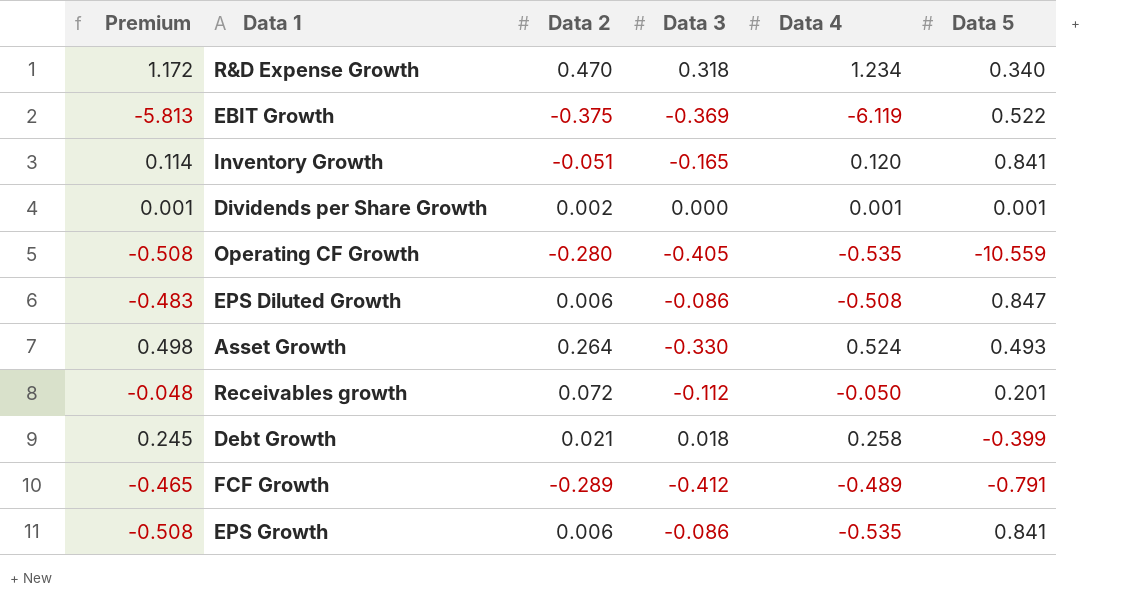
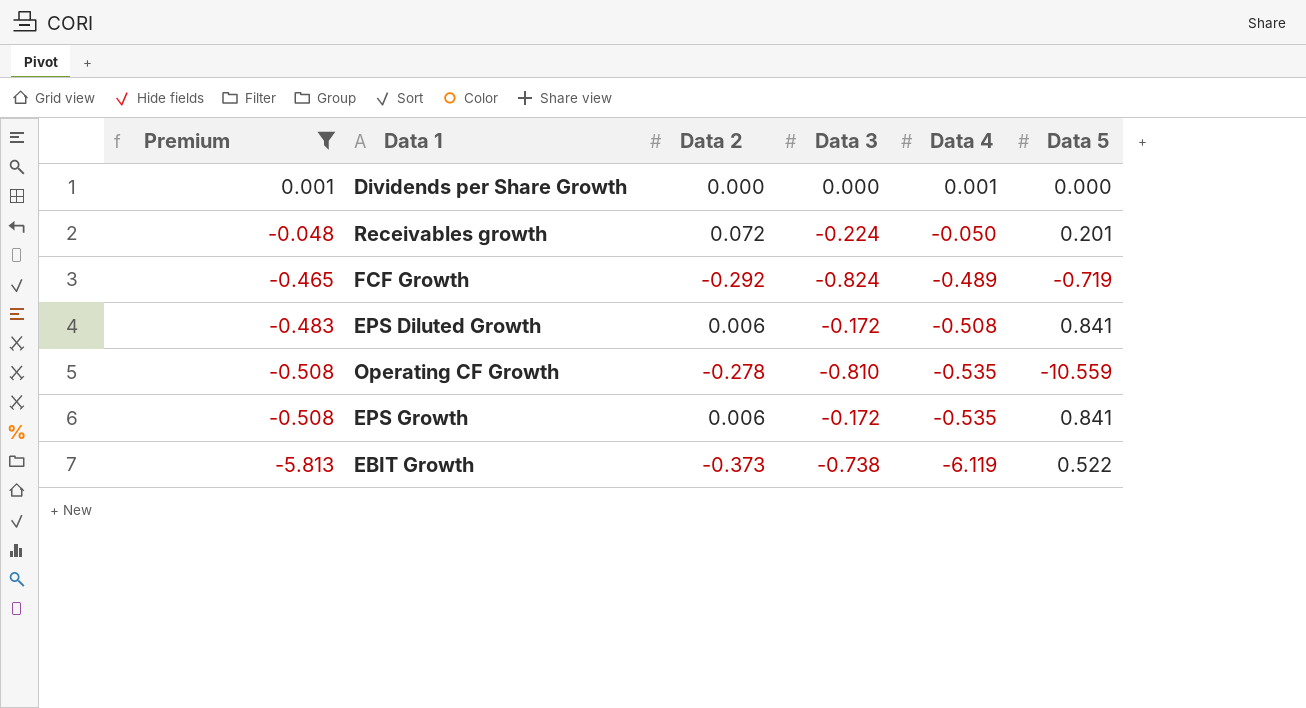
filter: none -> Premium <= 0.001
row order: none -> Premium descending
Dividends per Share Growth | Data 2: 0.002 -> 0.000
Dividends per Share Growth | Data 5: 0.001 -> 0.000
Receivables growth | Data 3: -0.112 -> -0.224
FCF Growth | Data 2: -0.289 -> -0.292
FCF Growth | Data 3: -0.412 -> -0.824
FCF Growth | Data 5: -0.791 -> -0.719
EPS Diluted Growth | Data 3: -0.086 -> -0.172
EPS Diluted Growth | Data 5: 0.847 -> 0.841
Operating CF Growth | Data 2: -0.280 -> -0.278
Operating CF Growth | Data 3: -0.405 -> -0.810
EPS Growth | Data 3: -0.086 -> -0.172
EBIT Growth | Data 2: -0.375 -> -0.373
EBIT Growth | Data 3: -0.369 -> -0.738

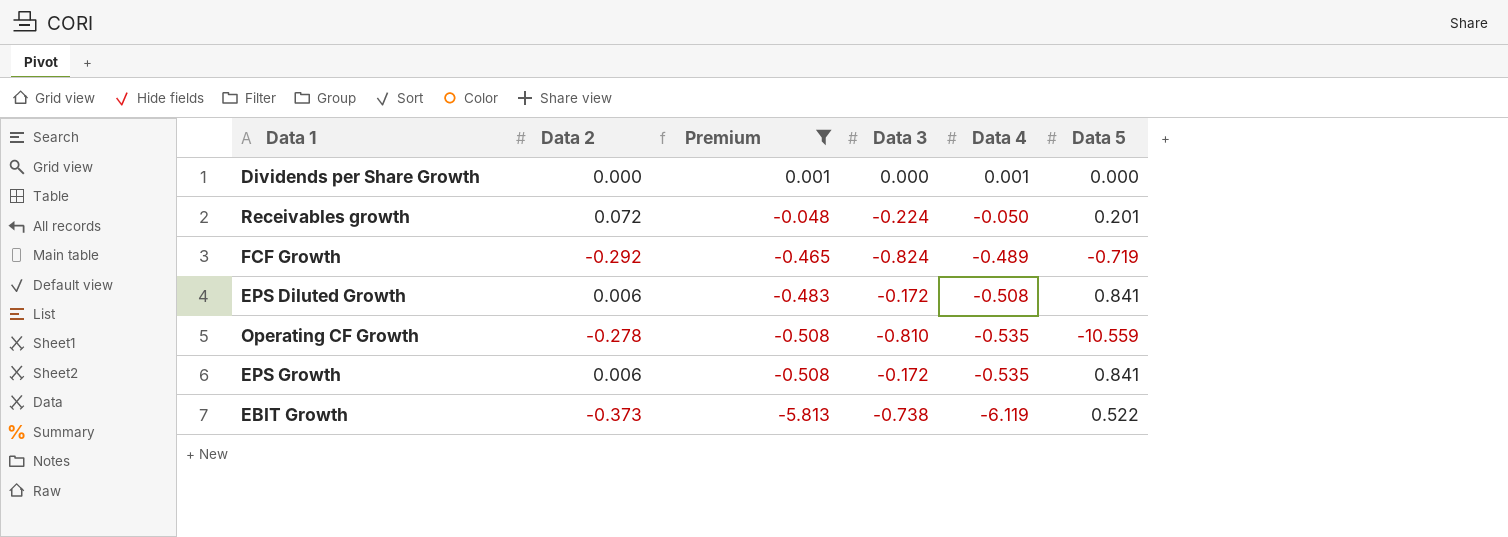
column Premium | position: 1 -> 3

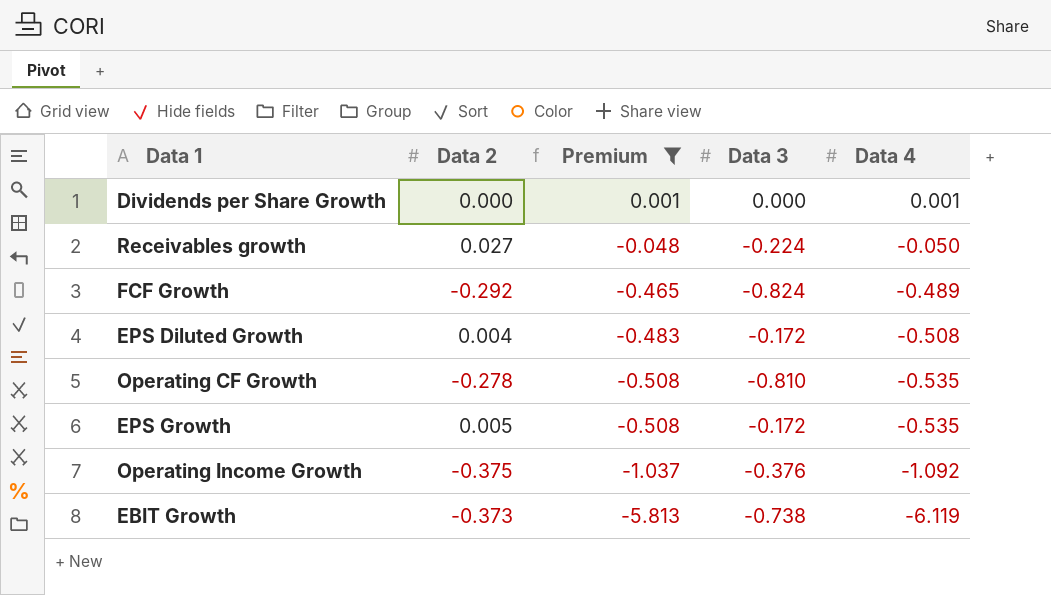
column Data 5 | position: 6 -> none
Receivables growth | Data 2: 0.072 -> 0.027
EPS Diluted Growth | Data 2: 0.006 -> 0.004
EPS Growth | Data 2: 0.006 -> 0.005
row Operating Income Growth: none -> -0.375 | -1.037 | -0.376 | -1.092

